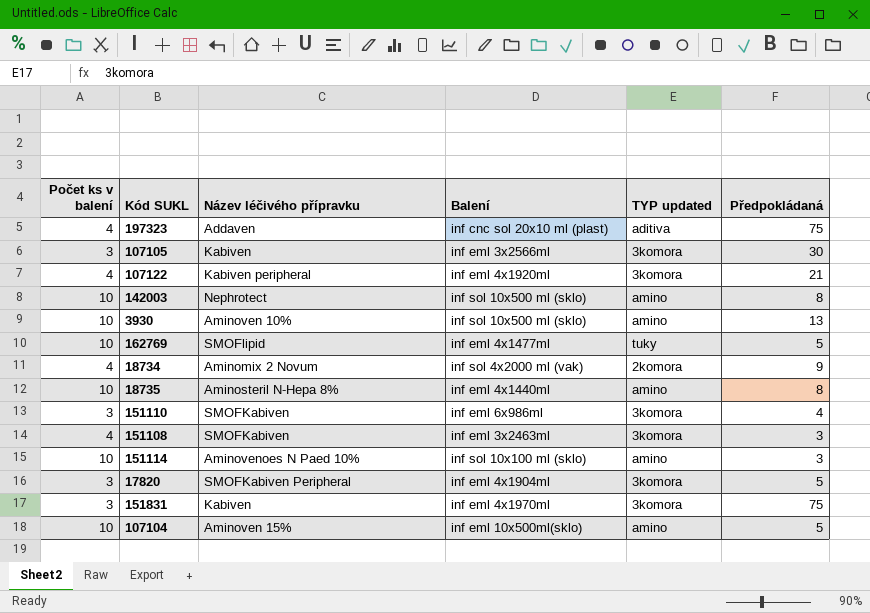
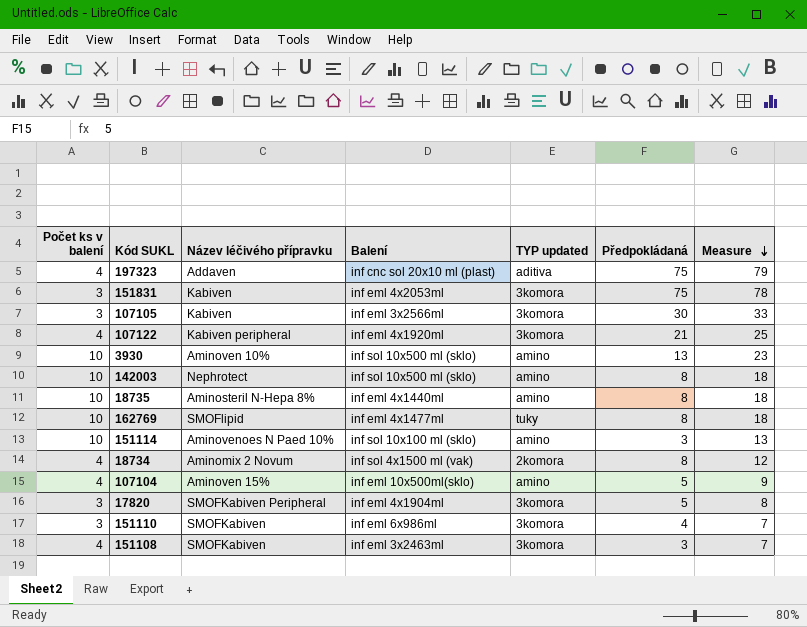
row order: none -> Measure descending
column Measure | formula: none -> [Počet ks v balení] + [Předpokládaná]
151831 | Balení: inf eml 4x1970ml -> inf eml 4x2053ml
162769 | Předpokládaná: 5 -> 8
18734 | Balení: inf sol 4x2000 ml (vak) -> inf sol 4x1500 ml (vak)
18734 | Předpokládaná: 9 -> 8
107104 | Počet ks v balení: 10 -> 4

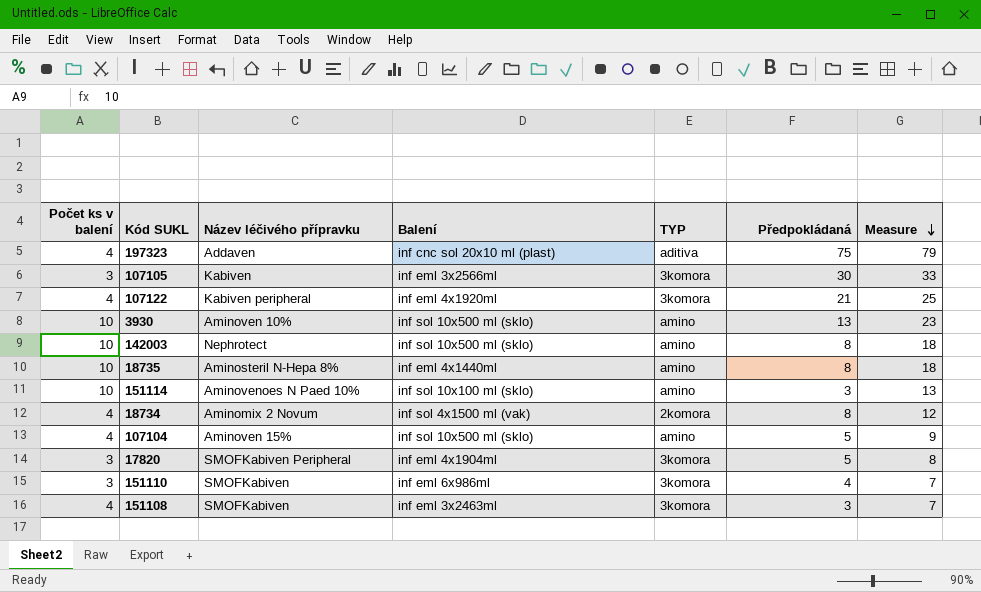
column name: TYP updated -> TYP
row 151831: 3 | Kabiven | inf eml 4x2053ml | 3komora | 75 | 78 -> none
row 162769: 10 | SMOFlipid | inf eml 4x1477ml | tuky | 8 | 18 -> none
107104 | Balení: inf eml 10x500ml(sklo) -> inf sol 10x500 ml (sklo)

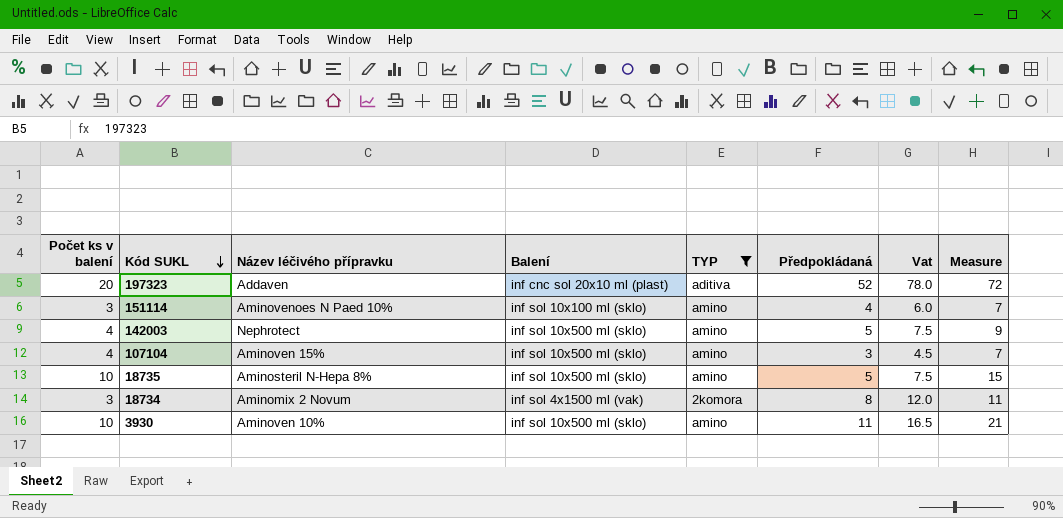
filter: none -> TYP != 3komora
row order: Measure descending -> Kód SUKL descending
column Vat | formula: none -> [Předpokládaná] * 1.5
197323 | Počet ks v balení: 4 -> 20
197323 | Předpokládaná: 75 -> 52
197323 | Measure: 79 -> 72
151114 | Počet ks v balení: 10 -> 3
151114 | Předpokládaná: 3 -> 4
151114 | Measure: 13 -> 7
142003 | Počet ks v balení: 10 -> 4
142003 | Předpokládaná: 8 -> 5
142003 | Measure: 18 -> 9
107104 | Předpokládaná: 5 -> 3
107104 | Measure: 9 -> 7
18735 | Balení: inf eml 4x1440ml -> inf sol 10x500 ml (sklo)
18735 | Předpokládaná: 8 -> 5
18735 | Measure: 18 -> 15
18734 | Počet ks v balení: 4 -> 3
18734 | Measure: 12 -> 11
3930 | Předpokládaná: 13 -> 11
3930 | Measure: 23 -> 21

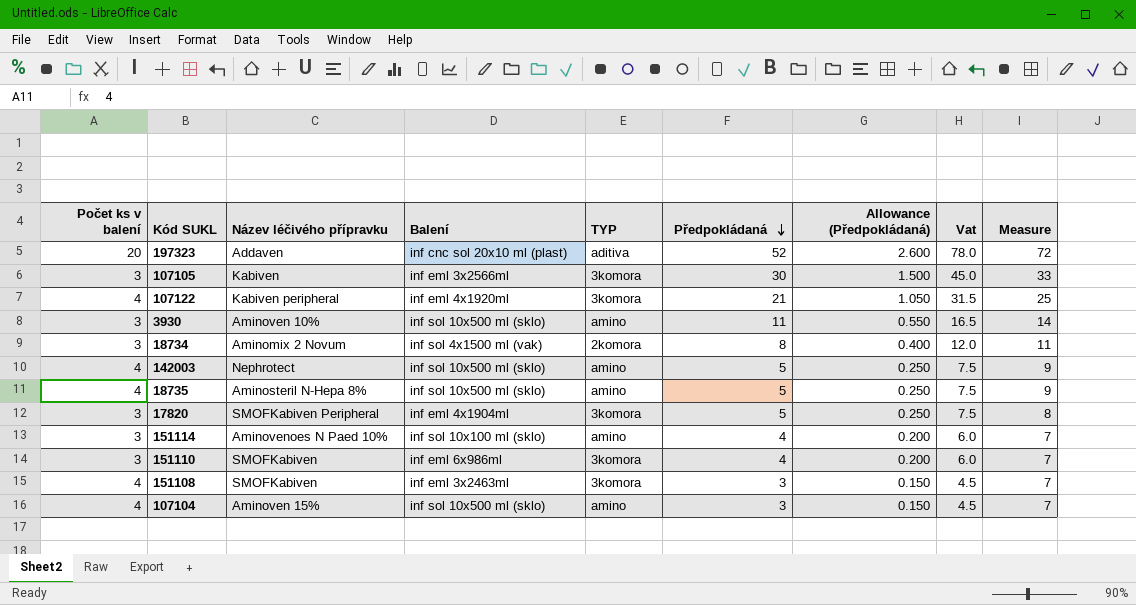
filter: TYP != 3komora -> none
row order: Kód SUKL descending -> Předpokládaná descending
column Allowance (Předpokládaná) | formula: none -> [Předpokládaná] * 0.05
3930 | Počet ks v balení: 10 -> 3
3930 | Measure: 21 -> 14
18735 | Počet ks v balení: 10 -> 4
18735 | Measure: 15 -> 9

